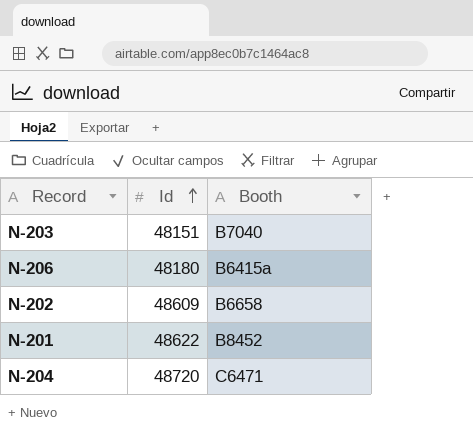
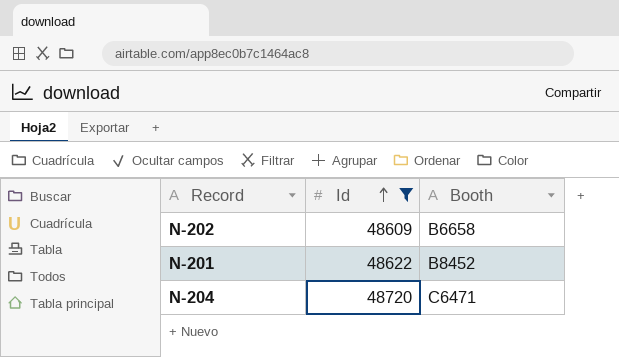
filter: none -> Id >= 48609

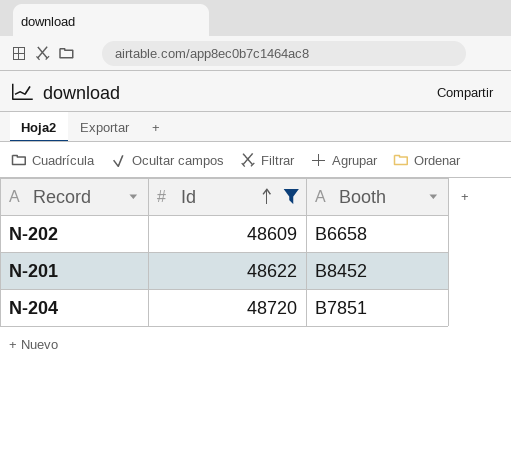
N-204 | Booth: C6471 -> B7851

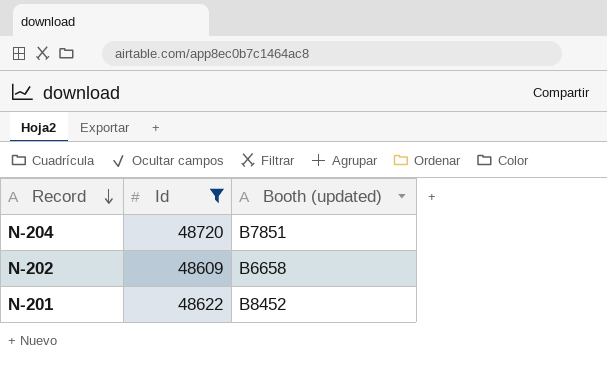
row order: Id ascending -> Record descending
column name: Booth -> Booth (updated)

